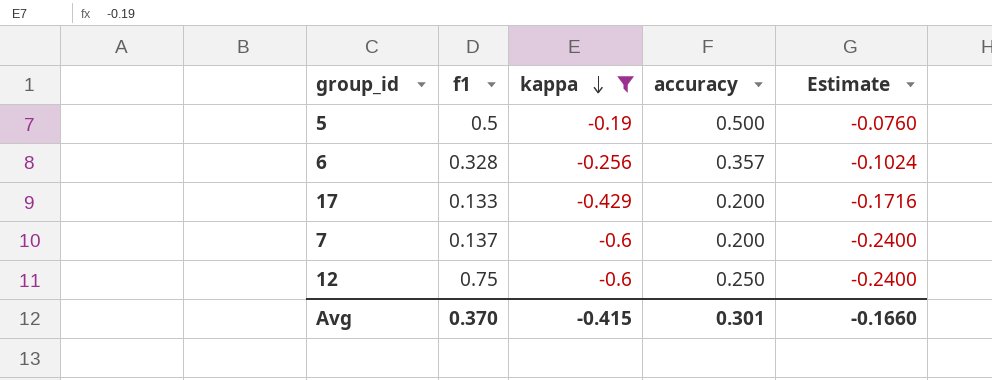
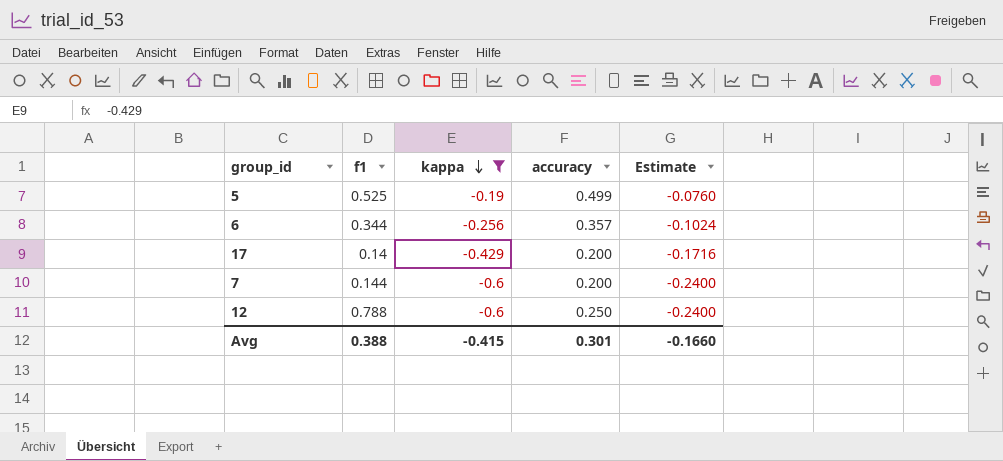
5 | f1: 0.5 -> 0.525
5 | accuracy: 0.500 -> 0.499
6 | f1: 0.328 -> 0.344
17 | f1: 0.133 -> 0.14
7 | f1: 0.137 -> 0.144
12 | f1: 0.75 -> 0.788
Avg | f1: 0.370 -> 0.388

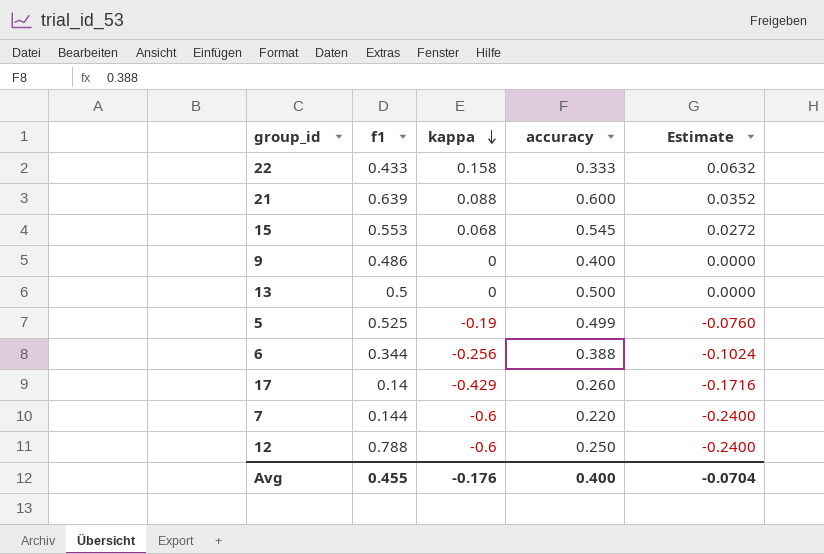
filter: kappa <= -0.19 -> none
6 | accuracy: 0.357 -> 0.388
17 | accuracy: 0.200 -> 0.260
7 | accuracy: 0.200 -> 0.220
Avg | f1: 0.388 -> 0.455
Avg | kappa: -0.415 -> -0.176
Avg | accuracy: 0.301 -> 0.400
Avg | Estimate: -0.1660 -> -0.0704

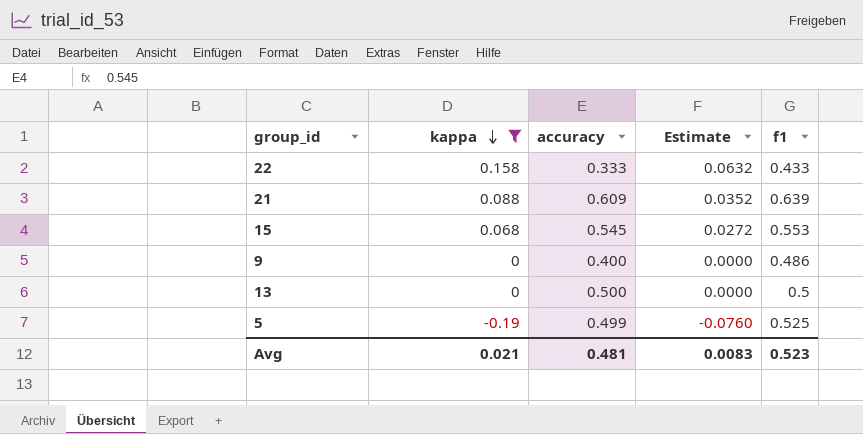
filter: none -> kappa >= -0.19
column f1 | position: 2 -> 5
21 | accuracy: 0.600 -> 0.609
Avg | kappa: -0.176 -> 0.021
Avg | accuracy: 0.400 -> 0.481
Avg | Estimate: -0.0704 -> 0.0083
Avg | f1: 0.455 -> 0.523

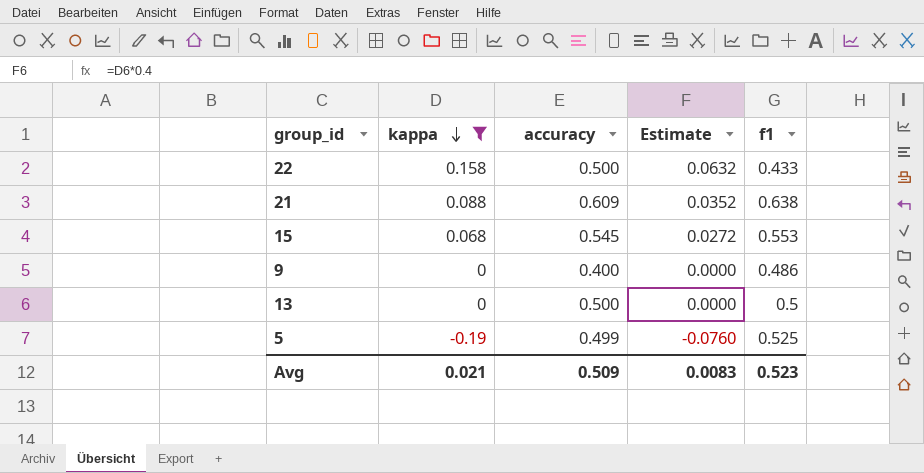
22 | accuracy: 0.333 -> 0.500
21 | f1: 0.639 -> 0.638
Avg | accuracy: 0.481 -> 0.509

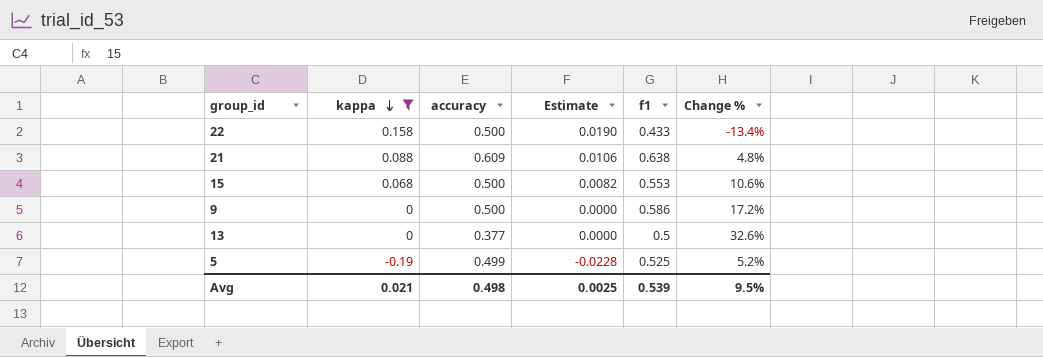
column Estimate | formula: [kappa] * 0.4 -> [kappa] * 0.12
column Change % | formula: none -> ([f1] - [accuracy]) / [accuracy]
15 | accuracy: 0.545 -> 0.500
9 | accuracy: 0.400 -> 0.500
9 | f1: 0.486 -> 0.586
13 | accuracy: 0.500 -> 0.377
Avg | accuracy: 0.509 -> 0.498
Avg | Estimate: 0.0083 -> 0.0025
Avg | f1: 0.523 -> 0.539

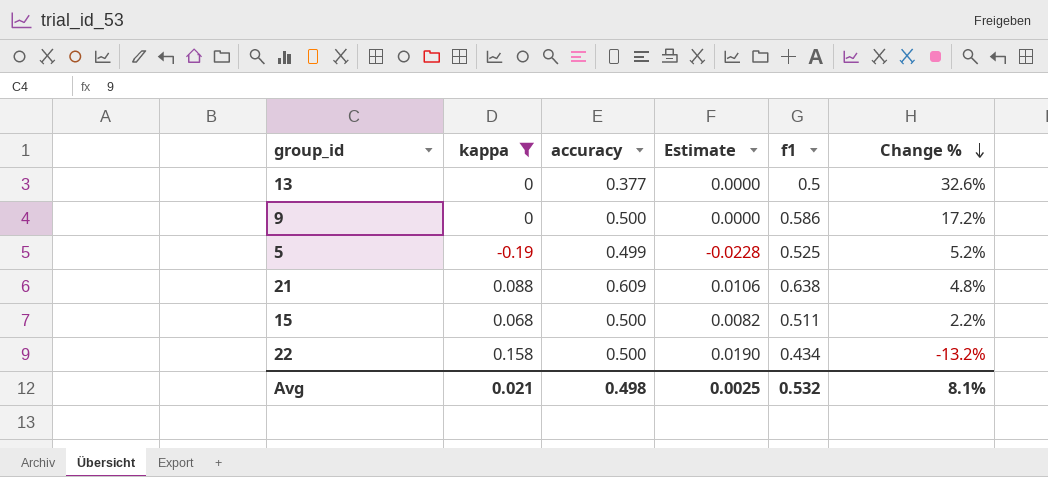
row order: kappa descending -> Change % descending
15 | f1: 0.553 -> 0.511
15 | Change %: 10.6% -> 2.2%
22 | f1: 0.433 -> 0.434
22 | Change %: -13.4% -> -13.2%
Avg | f1: 0.539 -> 0.532
Avg | Change %: 9.5% -> 8.1%

